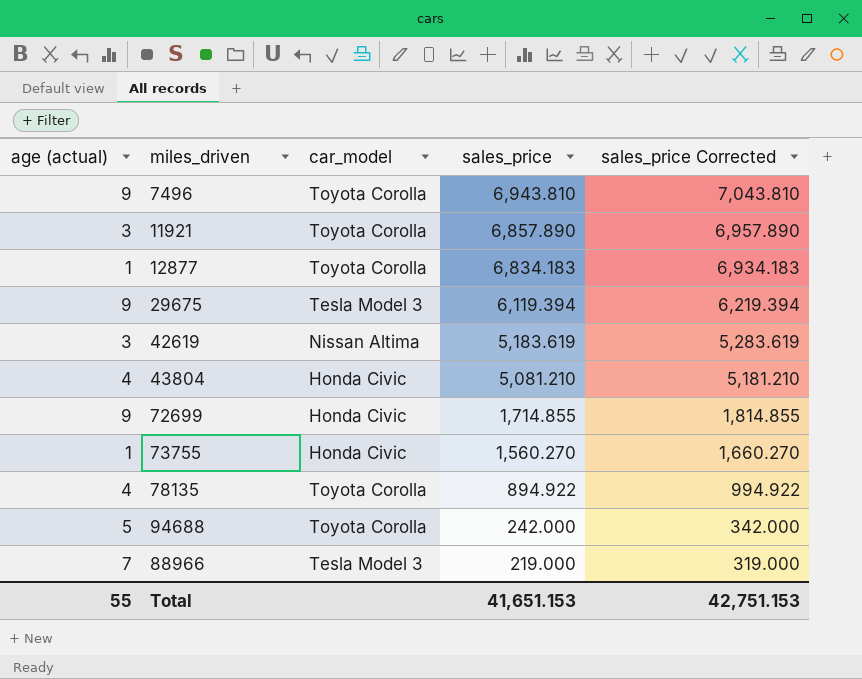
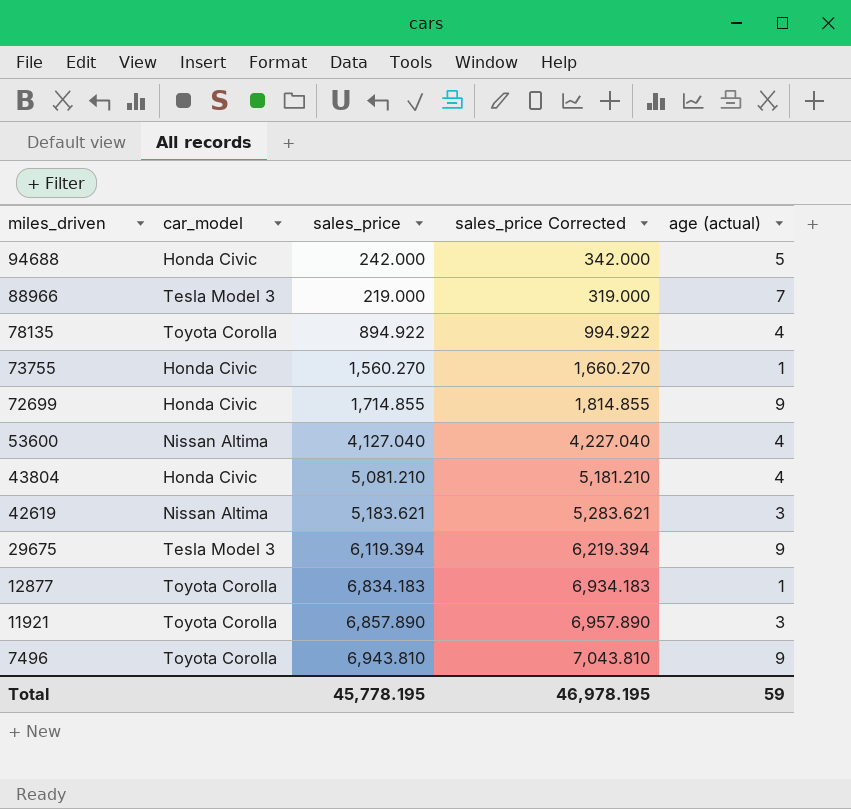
row order: sales_price descending -> miles_driven descending
column age (actual) | position: 1 -> 5
94688 | car_model: Toyota Corolla -> Honda Civic
row 53600: none -> Nissan Altima | 4,127.040 | 4,227.040 | 4
42619 | sales_price: 5,183.619 -> 5,183.621
42619 | sales_price Corrected: 5,283.619 -> 5,283.621
Total | sales_price: 41,651.153 -> 45,778.195
Total | sales_price Corrected: 42,751.153 -> 46,978.195
Total | age (actual): 55 -> 59

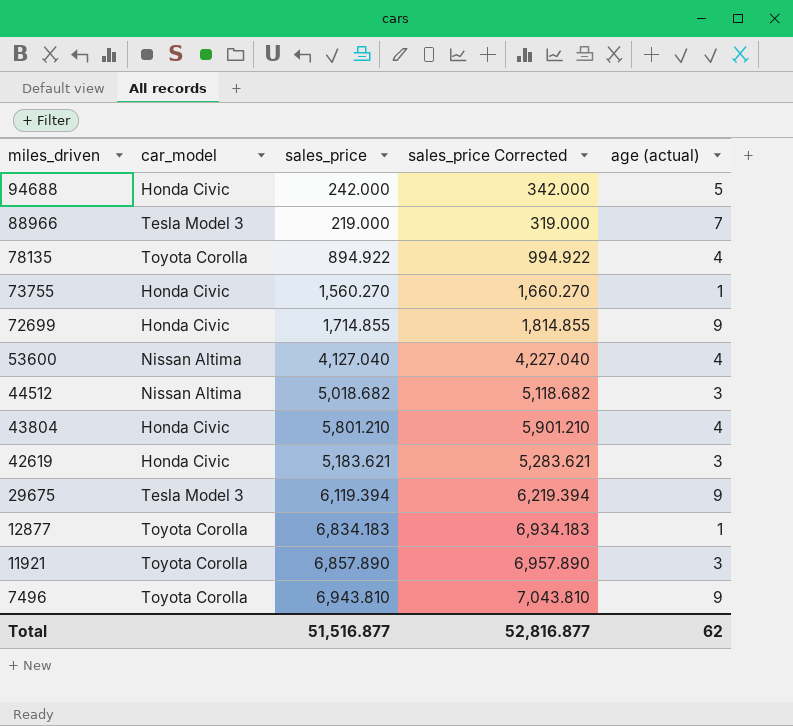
row 44512: none -> Nissan Altima | 5,018.682 | 5,118.682 | 3
43804 | sales_price: 5,081.210 -> 5,801.210
43804 | sales_price Corrected: 5,181.210 -> 5,901.210
42619 | car_model: Nissan Altima -> Honda Civic
Total | sales_price: 45,778.195 -> 51,516.877
Total | sales_price Corrected: 46,978.195 -> 52,816.877
Total | age (actual): 59 -> 62

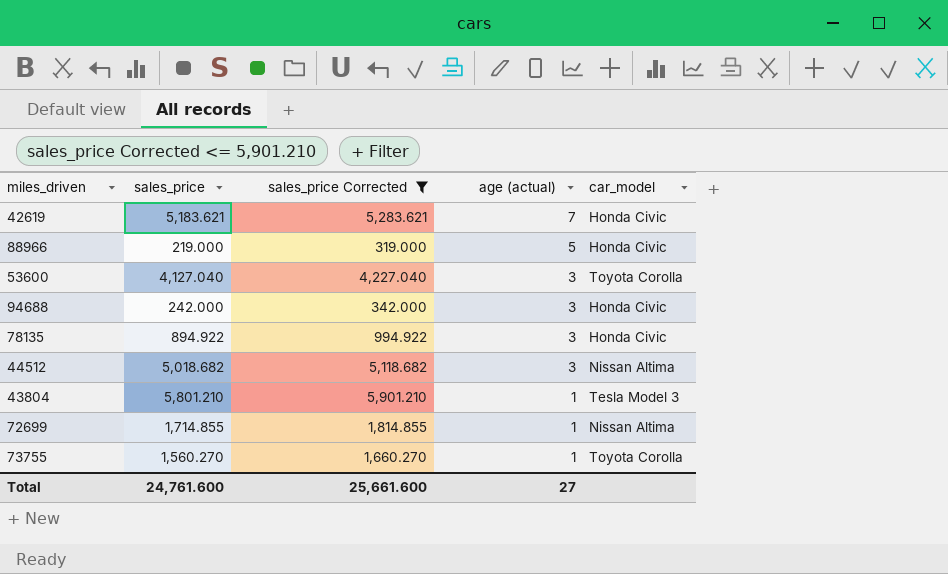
filter: none -> sales_price Corrected <= 5,901.210
row order: miles_driven descending -> age (actual) descending
column car_model | position: 2 -> 5
42619 | age (actual): 3 -> 7
88966 | age (actual): 7 -> 5
88966 | car_model: Tesla Model 3 -> Honda Civic
53600 | age (actual): 4 -> 3
53600 | car_model: Nissan Altima -> Toyota Corolla
94688 | age (actual): 5 -> 3
78135 | age (actual): 4 -> 3
78135 | car_model: Toyota Corolla -> Honda Civic
43804 | age (actual): 4 -> 1
43804 | car_model: Honda Civic -> Tesla Model 3
72699 | age (actual): 9 -> 1
72699 | car_model: Honda Civic -> Nissan Altima
73755 | car_model: Honda Civic -> Toyota Corolla
Total | sales_price: 51,516.877 -> 24,761.600
Total | sales_price Corrected: 52,816.877 -> 25,661.600
Total | age (actual): 62 -> 27

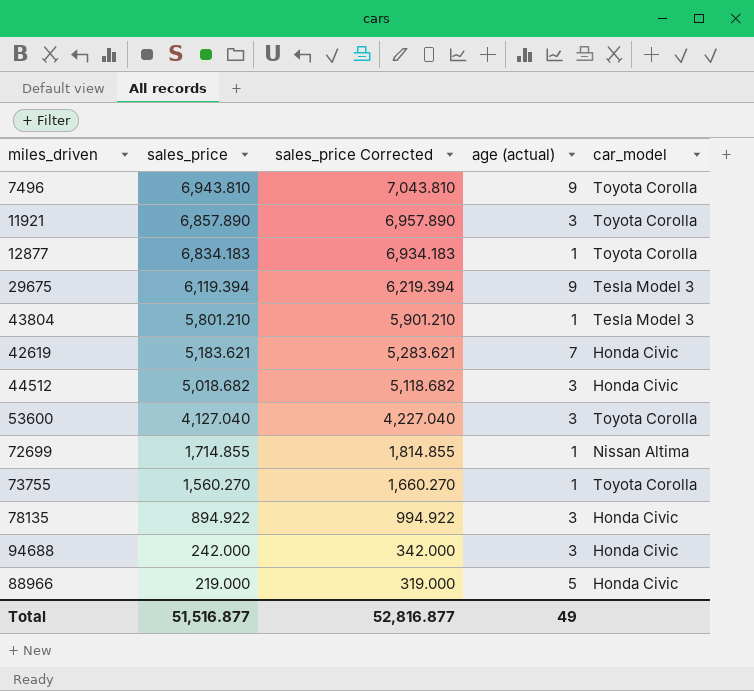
filter: sales_price Corrected <= 5,901.210 -> none
row order: age (actual) descending -> sales_price descending
44512 | car_model: Nissan Altima -> Honda Civic
Total | sales_price: 24,761.600 -> 51,516.877
Total | sales_price Corrected: 25,661.600 -> 52,816.877
Total | age (actual): 27 -> 49

